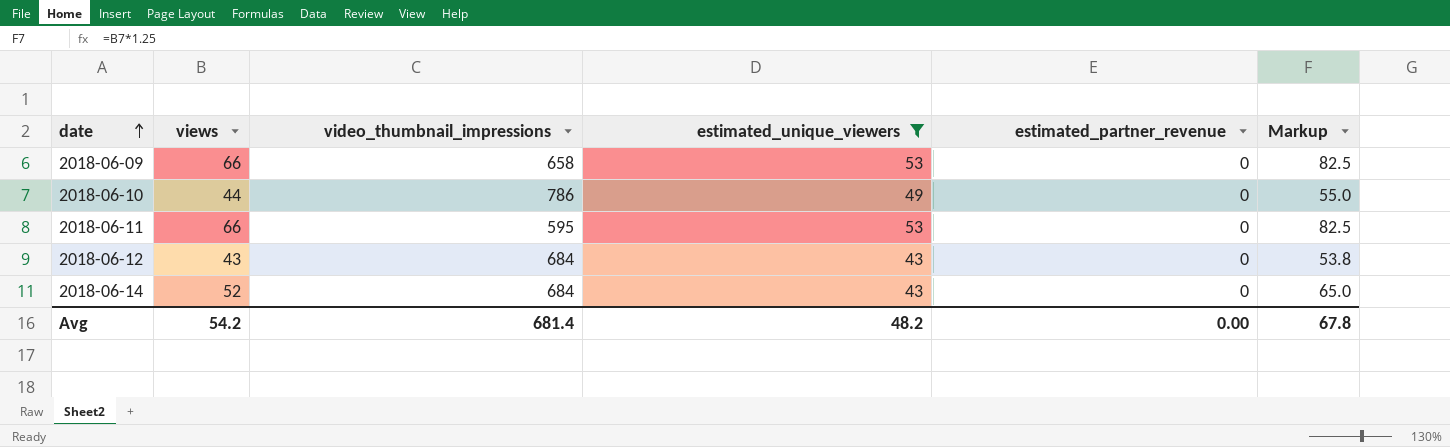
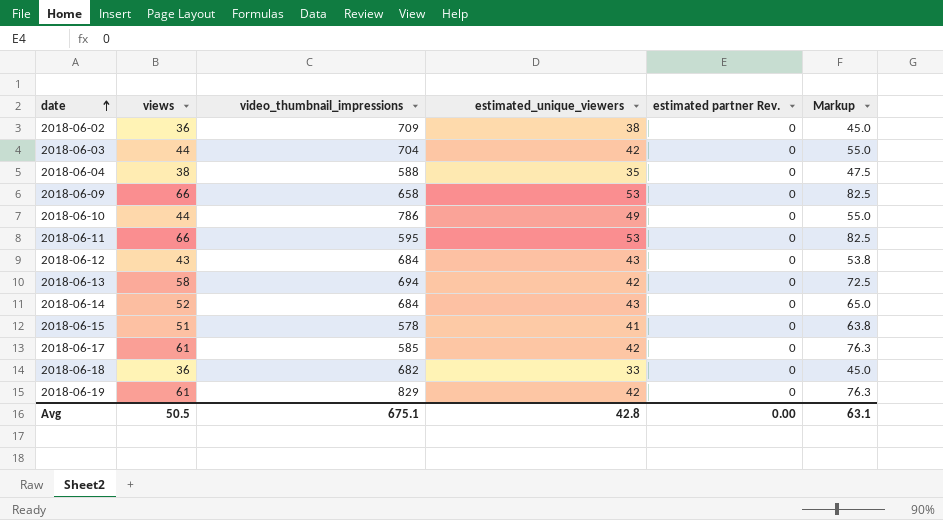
filter: estimated_unique_viewers >= 43 -> none
column name: estimated_partner_revenue -> estimated partner Rev.
Avg | views: 54.2 -> 50.5
Avg | video_thumbnail_impressions: 681.4 -> 675.1
Avg | estimated_unique_viewers: 48.2 -> 42.8
Avg | Markup: 67.8 -> 63.1

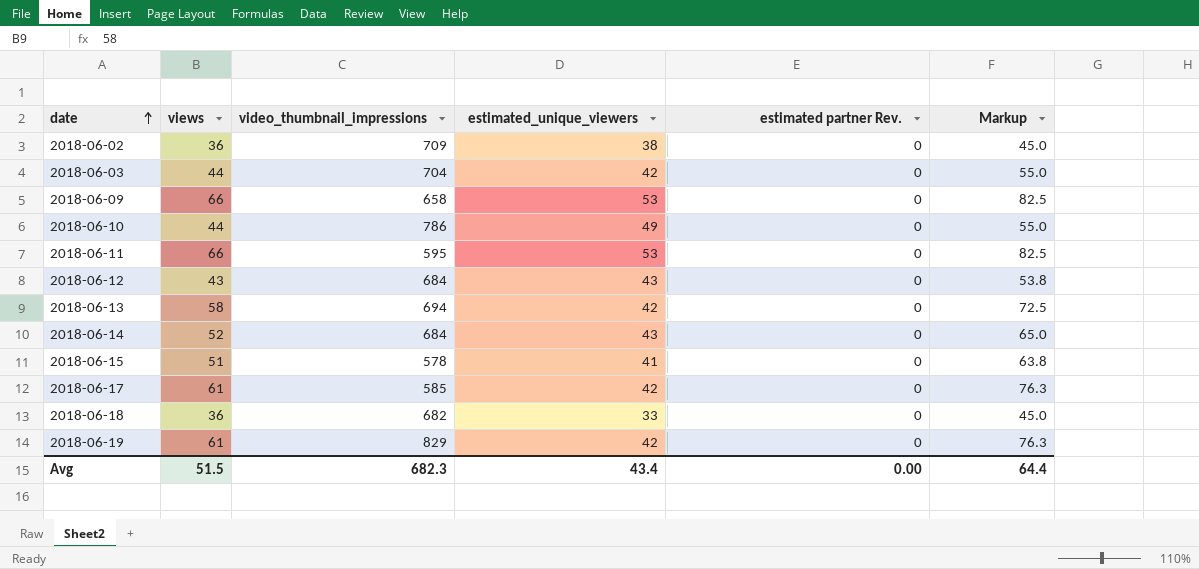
row 2018-06-04: 38 | 588 | 35 | 0 | 47.5 -> none
Avg | views: 50.5 -> 51.5
Avg | video_thumbnail_impressions: 675.1 -> 682.3
Avg | estimated_unique_viewers: 42.8 -> 43.4
Avg | Markup: 63.1 -> 64.4

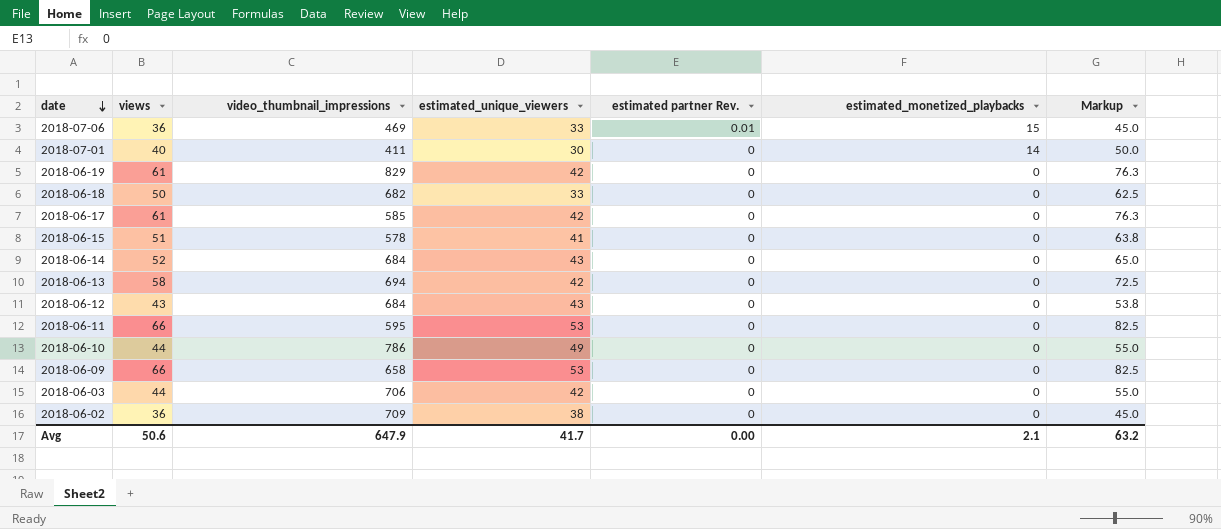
row order: date ascending -> date descending
column estimated_monetized_playbacks | position: none -> 6
row 2018-07-06: none -> 36 | 469 | 33 | 0.01 | 15 | 45.0
row 2018-07-01: none -> 40 | 411 | 30 | 0 | 14 | 50.0
2018-06-18 | views: 36 -> 50
2018-06-18 | Markup: 45.0 -> 62.5
2018-06-03 | video_thumbnail_impressions: 704 -> 706
Avg | views: 51.5 -> 50.6
Avg | video_thumbnail_impressions: 682.3 -> 647.9
Avg | estimated_unique_viewers: 43.4 -> 41.7
Avg | Markup: 64.4 -> 63.2

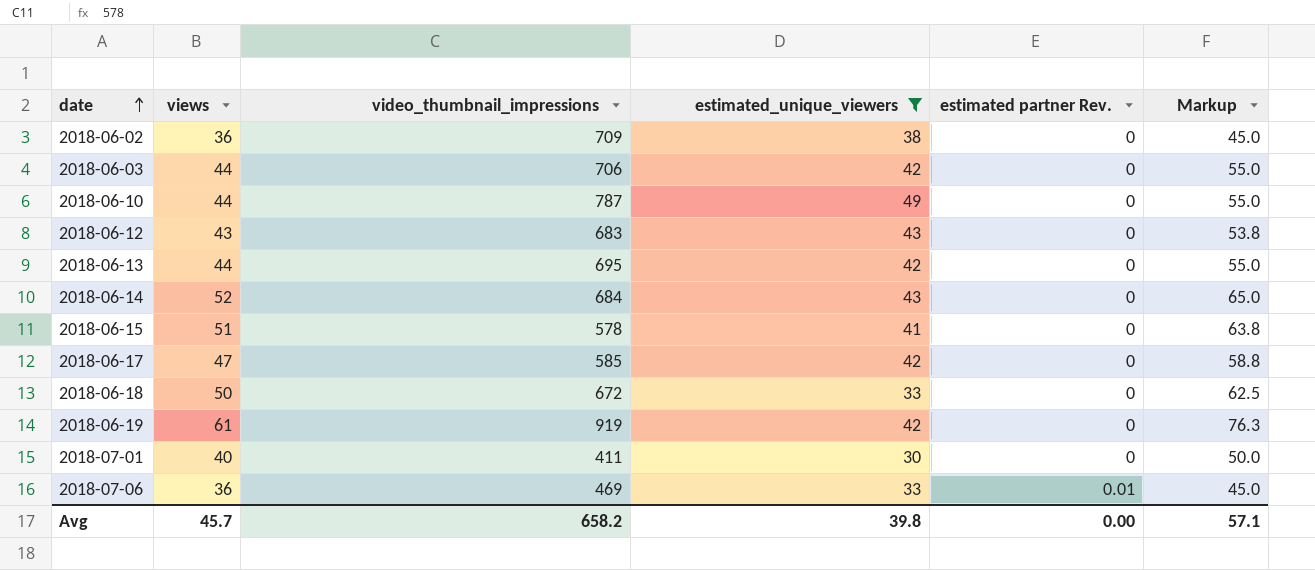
filter: none -> estimated_unique_viewers != 53
row order: date descending -> date ascending
column estimated_monetized_playbacks | position: 6 -> none
2018-06-10 | video_thumbnail_impressions: 786 -> 787
2018-06-12 | video_thumbnail_impressions: 684 -> 683
2018-06-13 | views: 58 -> 44
2018-06-13 | video_thumbnail_impressions: 694 -> 695
2018-06-13 | Markup: 72.5 -> 55.0
2018-06-17 | views: 61 -> 47
2018-06-17 | Markup: 76.3 -> 58.8
2018-06-18 | video_thumbnail_impressions: 682 -> 672
2018-06-19 | video_thumbnail_impressions: 829 -> 919
Avg | views: 50.6 -> 45.7
Avg | video_thumbnail_impressions: 647.9 -> 658.2
Avg | estimated_unique_viewers: 41.7 -> 39.8
Avg | Markup: 63.2 -> 57.1

